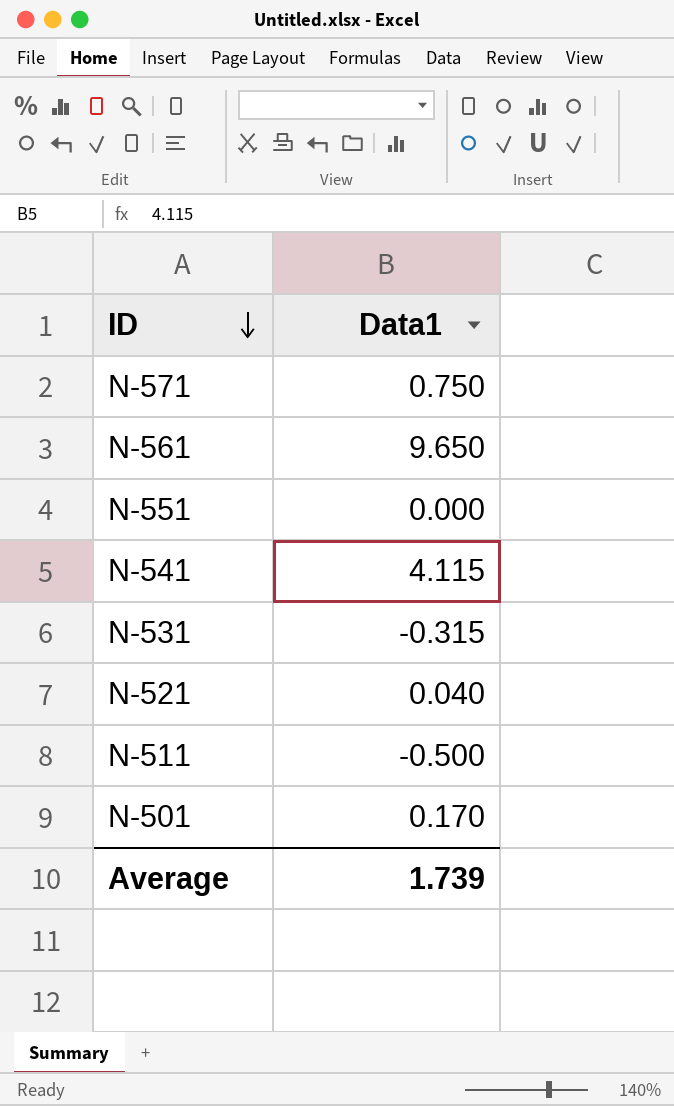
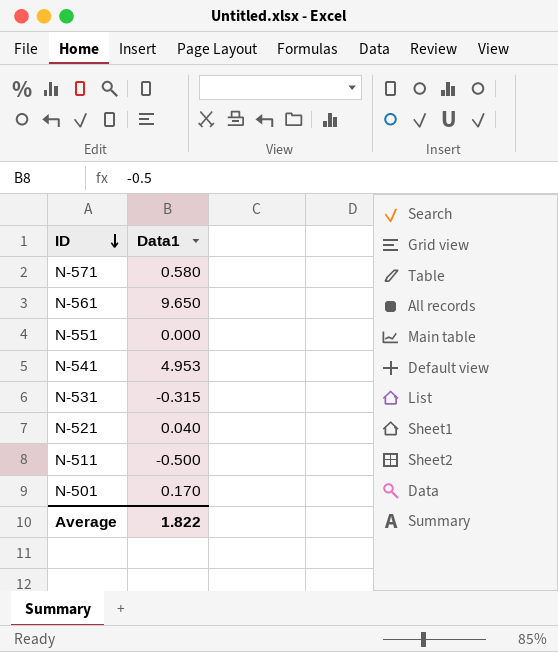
N-571 | Data1: 0.750 -> 0.580
N-541 | Data1: 4.115 -> 4.953
Average | Data1: 1.739 -> 1.822

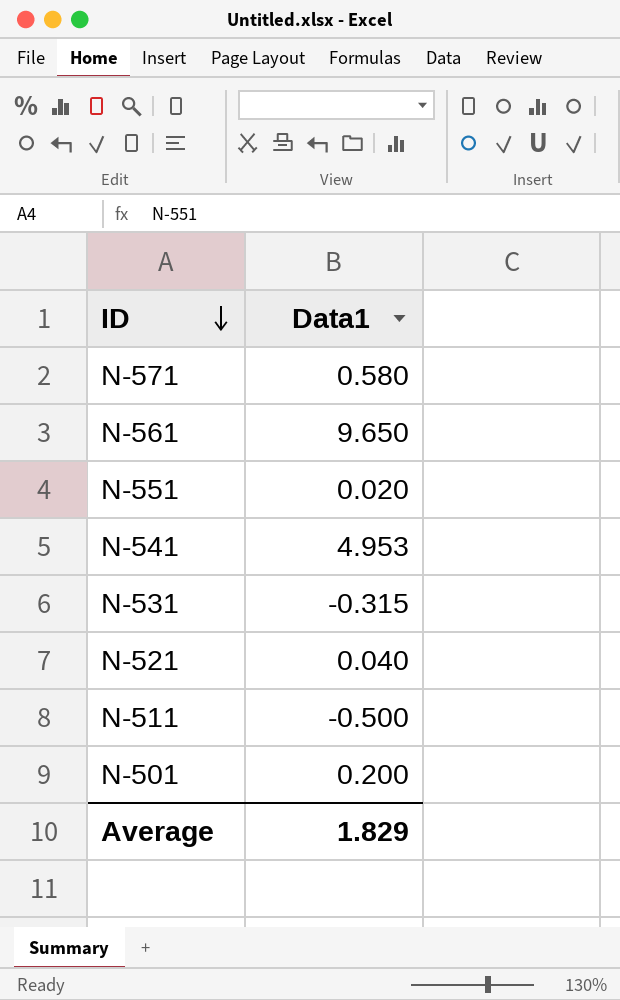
N-551 | Data1: 0.000 -> 0.020
N-501 | Data1: 0.170 -> 0.200
Average | Data1: 1.822 -> 1.829

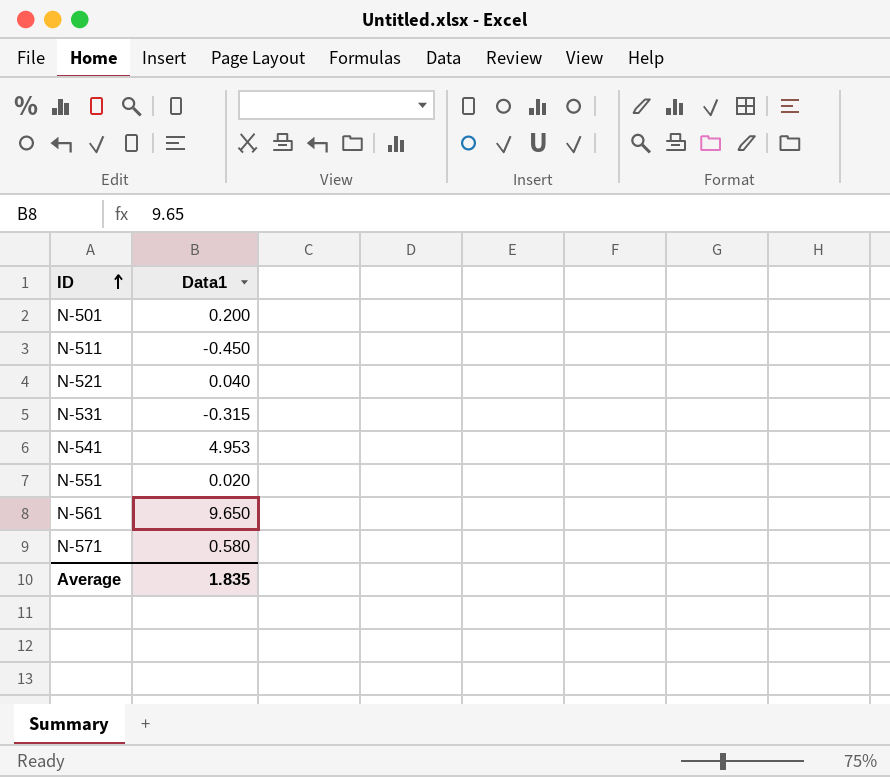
row order: ID descending -> ID ascending
N-511 | Data1: -0.500 -> -0.450
Average | Data1: 1.829 -> 1.835

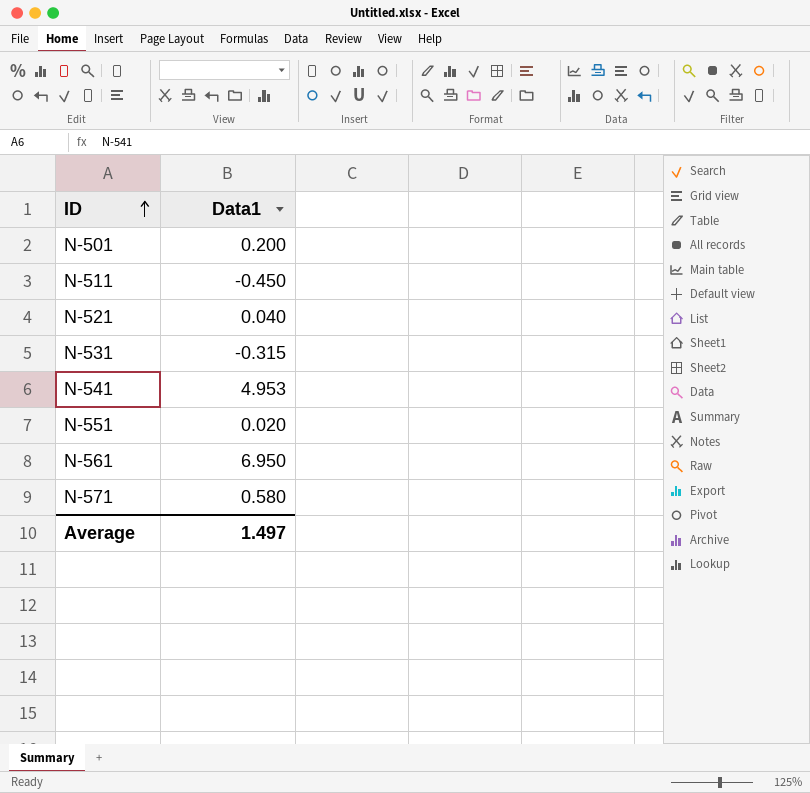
N-561 | Data1: 9.650 -> 6.950
Average | Data1: 1.835 -> 1.497

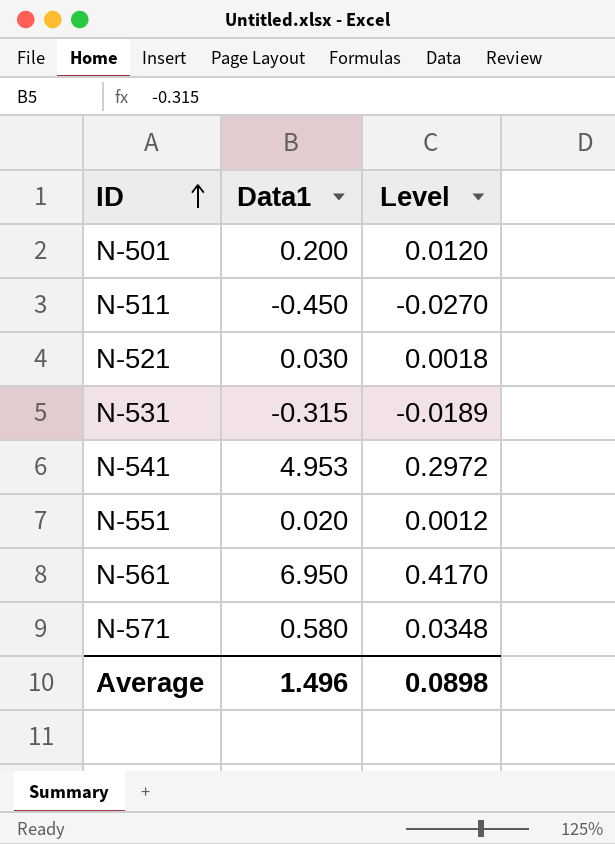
column Level | formula: none -> [Data1] * 0.06
N-521 | Data1: 0.040 -> 0.030
Average | Data1: 1.497 -> 1.496

